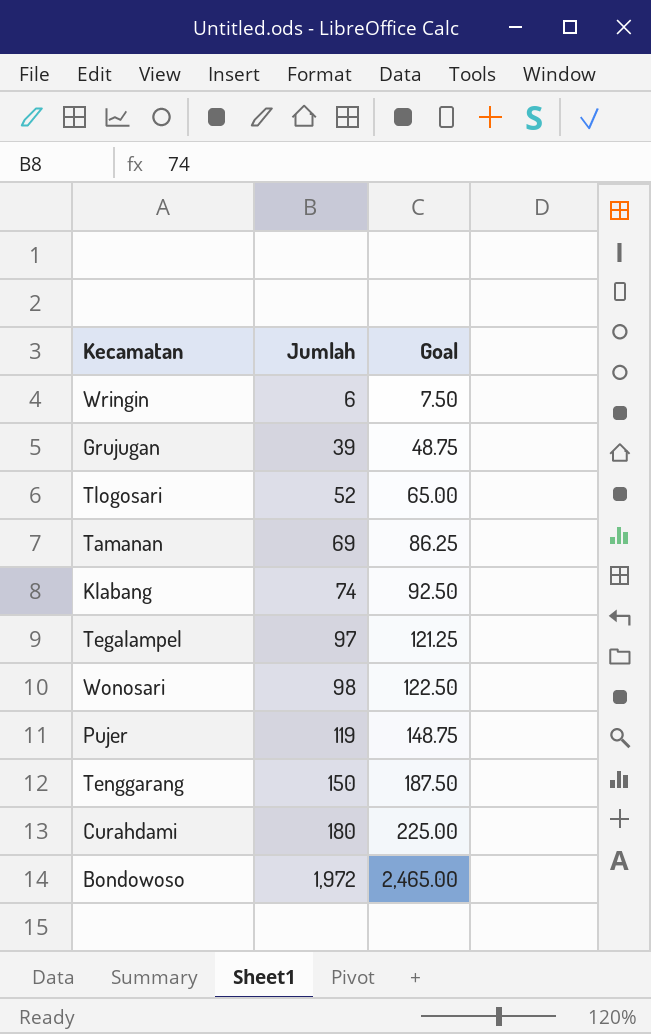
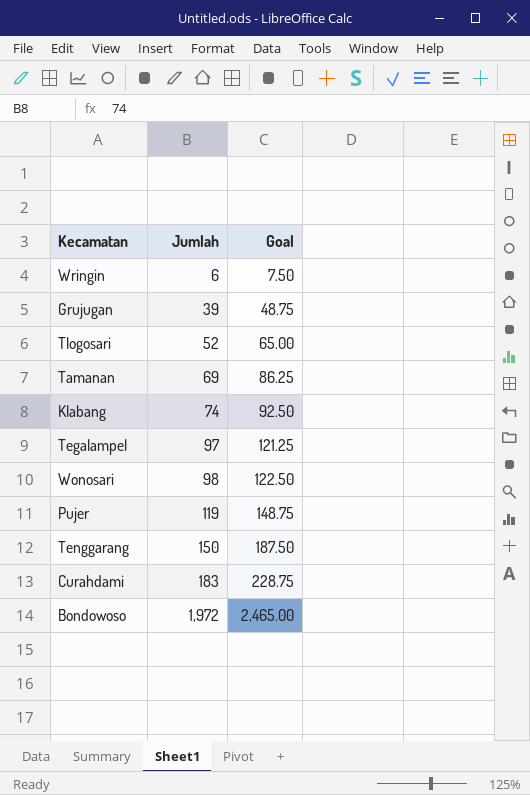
Curahdami | Jumlah: 180 -> 183
Curahdami | Goal: 225.00 -> 228.75

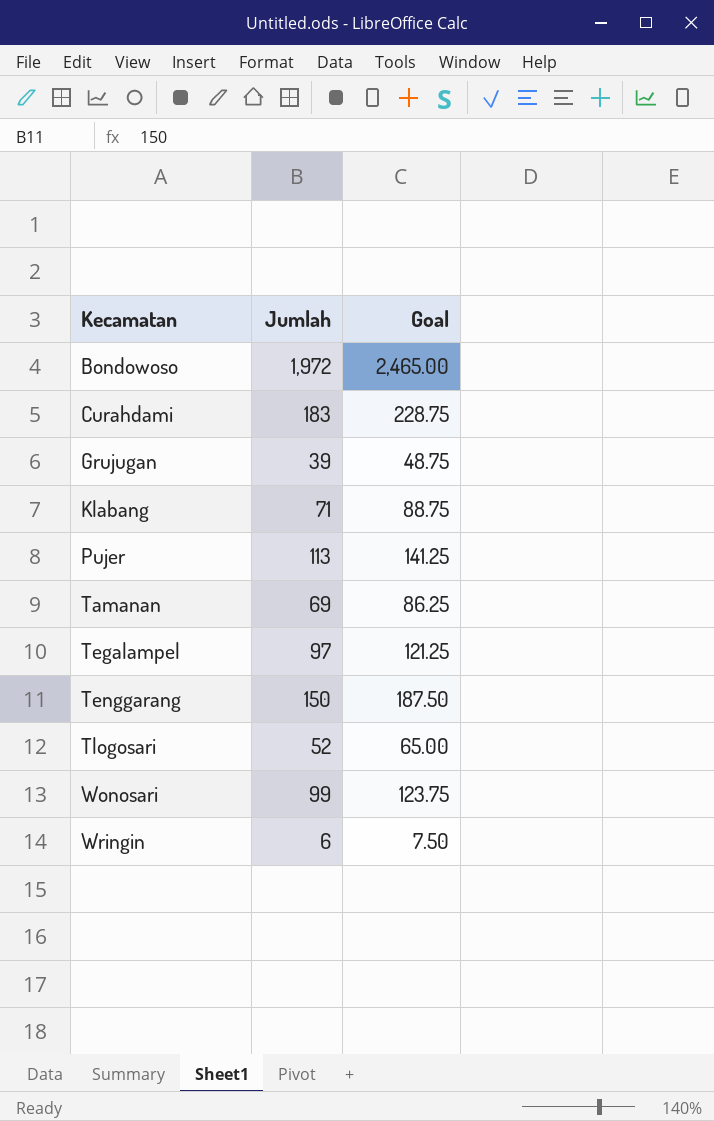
row order: Jumlah ascending -> Kecamatan ascending
Klabang | Jumlah: 74 -> 71
Klabang | Goal: 92.50 -> 88.75
Pujer | Jumlah: 119 -> 113
Pujer | Goal: 148.75 -> 141.25
Wonosari | Jumlah: 98 -> 99
Wonosari | Goal: 122.50 -> 123.75

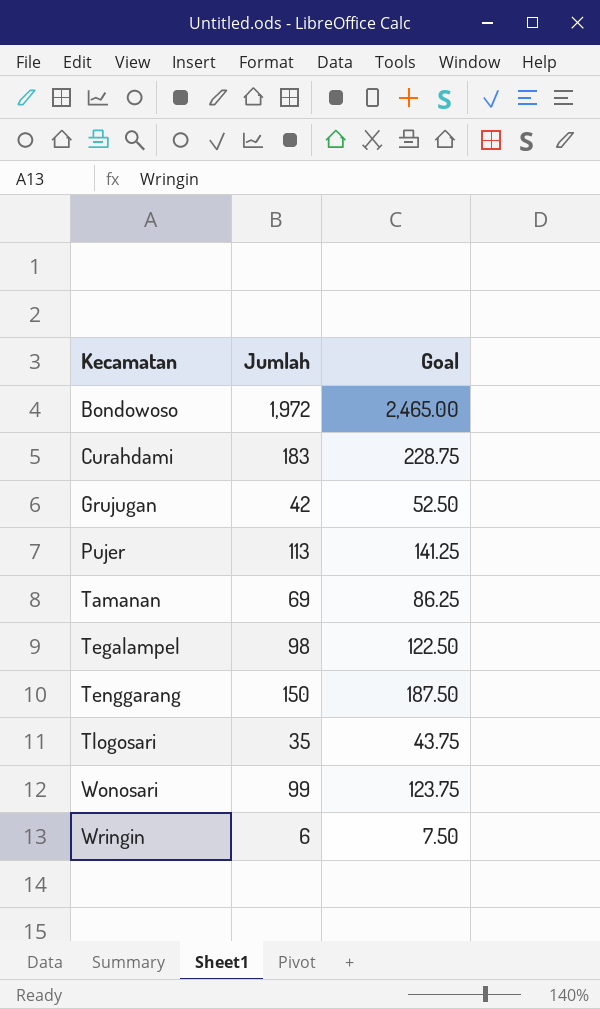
row Klabang: 71 | 88.75 -> none
Grujugan | Jumlah: 39 -> 42
Grujugan | Goal: 48.75 -> 52.50
Tegalampel | Jumlah: 97 -> 98
Tegalampel | Goal: 121.25 -> 122.50
Tlogosari | Jumlah: 52 -> 35
Tlogosari | Goal: 65.00 -> 43.75

